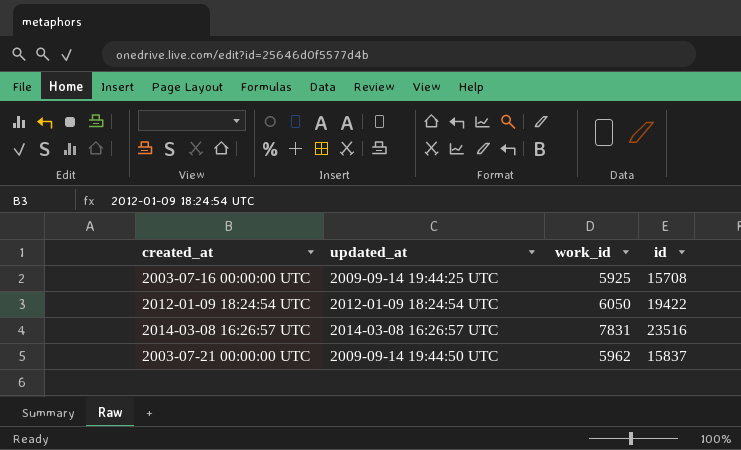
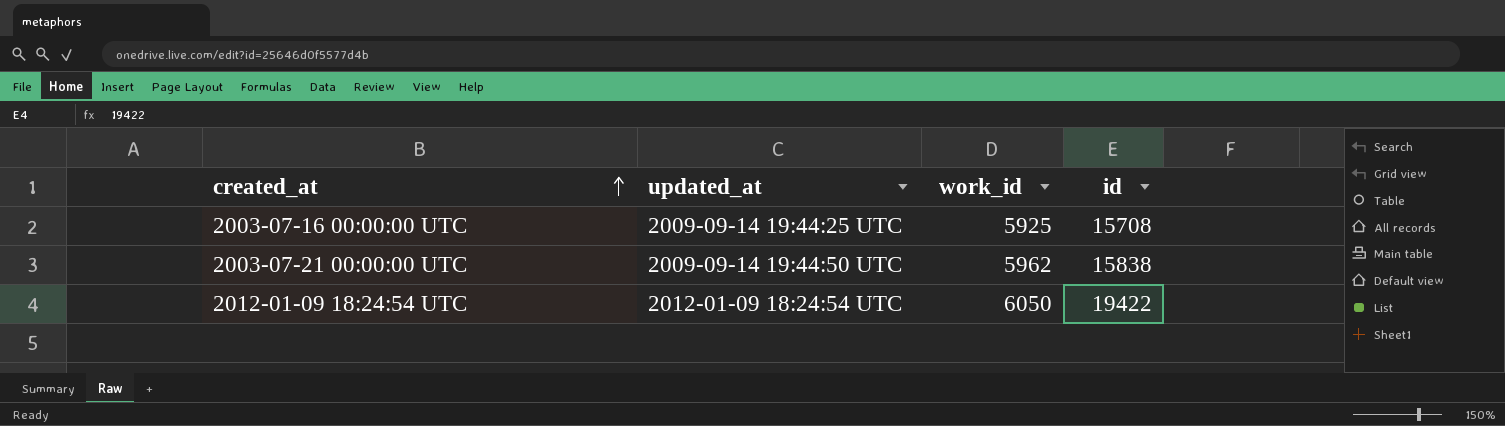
row order: none -> created_at ascending
row 2014-03-08 16:26:57 UTC: 2014-03-08 16:26:57 UTC | 7831 | 23516 -> none
2003-07-21 00:00:00 UTC | id: 15837 -> 15838

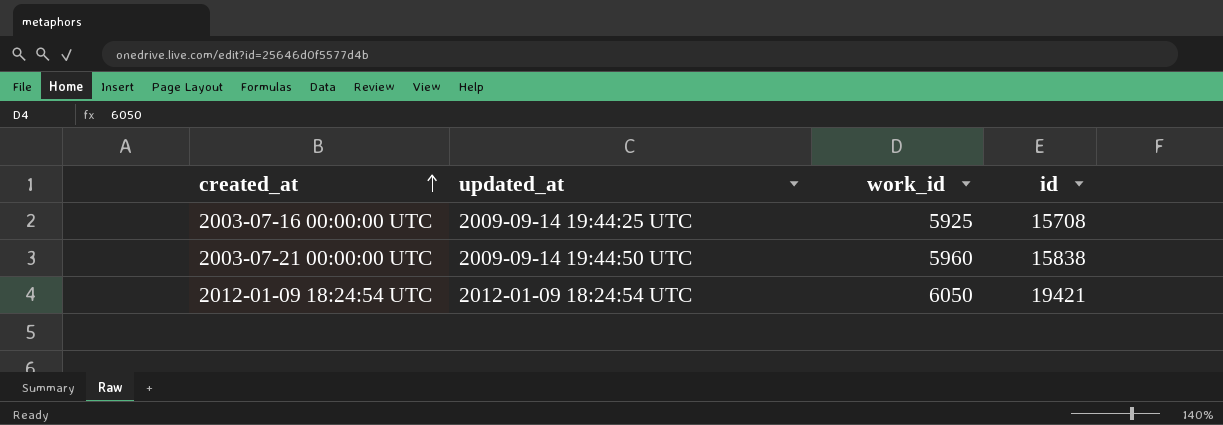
2003-07-21 00:00:00 UTC | work_id: 5962 -> 5960
2012-01-09 18:24:54 UTC | id: 19422 -> 19421

